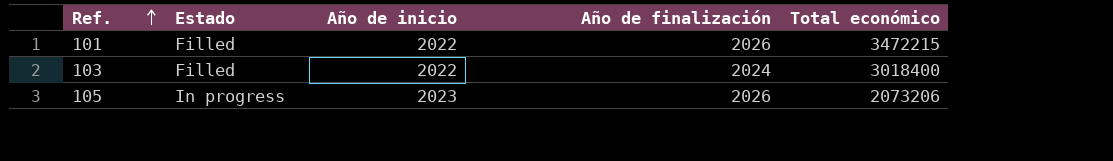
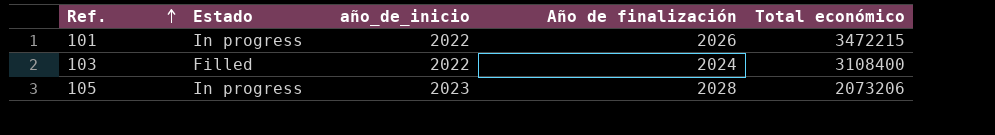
column name: Año de inicio -> año_de_inicio
101 | Estado: Filled -> In progress
103 | Total económico: 3018400 -> 3108400
105 | Año de finalización: 2026 -> 2028

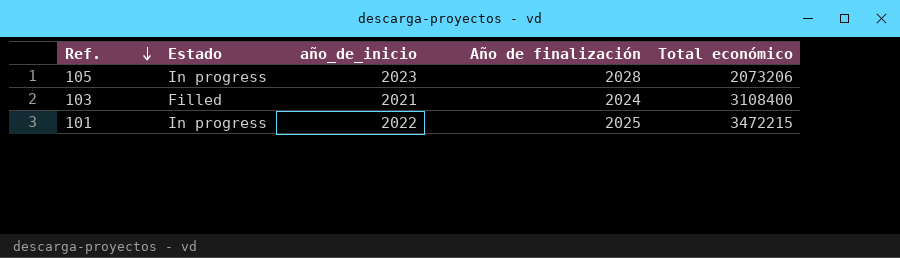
row order: Ref. ascending -> Ref. descending
103 | año_de_inicio: 2022 -> 2021
101 | Año de finalización: 2026 -> 2025

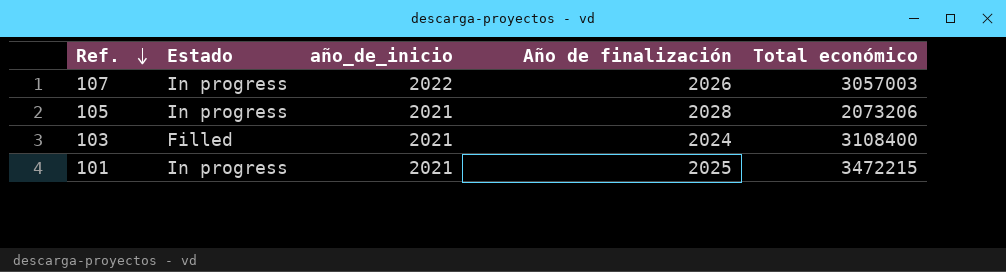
row 107: none -> In progress | 2022 | 2026 | 3057003
105 | año_de_inicio: 2023 -> 2021
101 | año_de_inicio: 2022 -> 2021

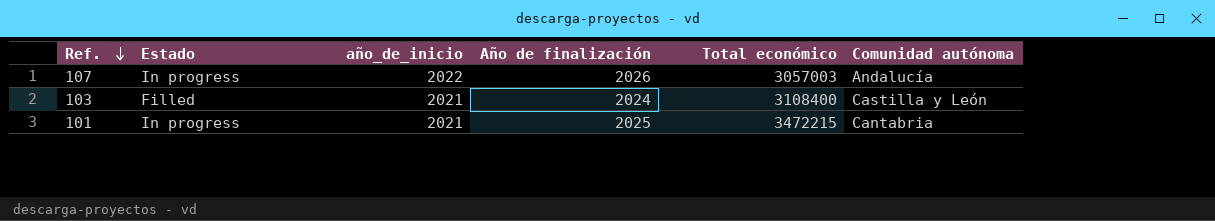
column Comunidad autónoma | position: none -> 6
row 105: In progress | 2021 | 2028 | 2073206 -> none

